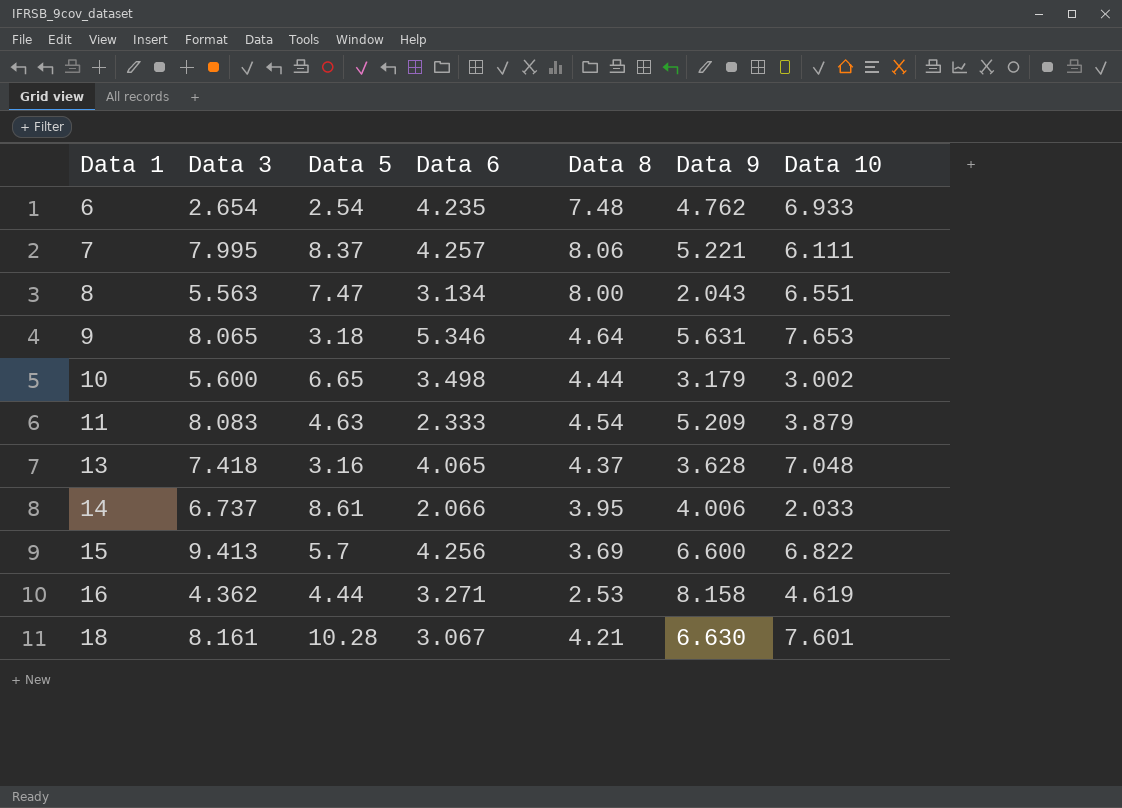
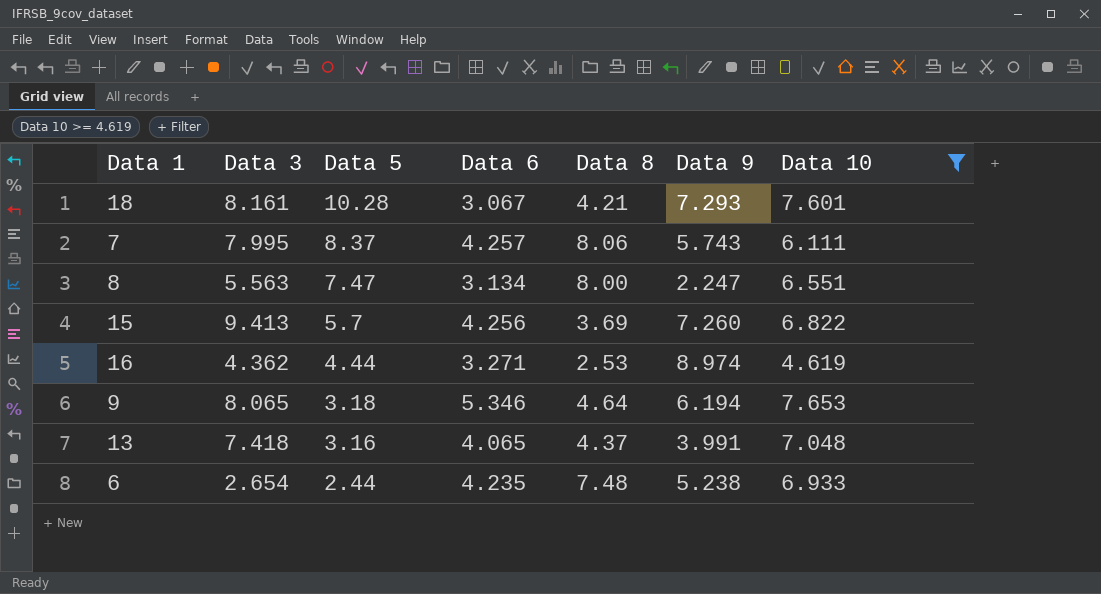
filter: none -> Data 10 >= 4.619
row order: Data 1 ascending -> Data 5 descending
18 | Data 9: 6.630 -> 7.293
7 | Data 9: 5.221 -> 5.743
8 | Data 9: 2.043 -> 2.247
15 | Data 9: 6.600 -> 7.260
16 | Data 9: 8.158 -> 8.974
9 | Data 9: 5.631 -> 6.194
13 | Data 9: 3.628 -> 3.991
6 | Data 5: 2.54 -> 2.44
6 | Data 9: 4.762 -> 5.238

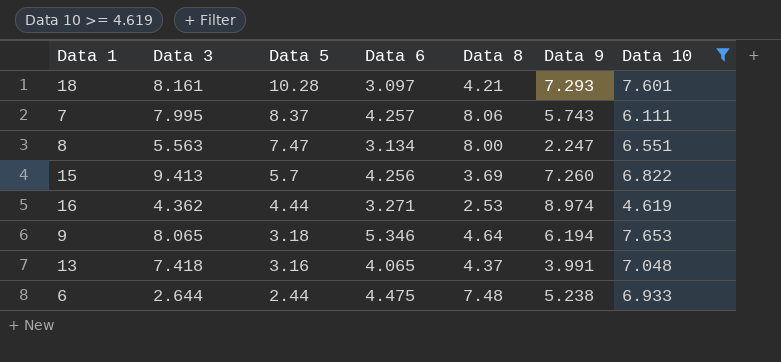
18 | Data 6: 3.067 -> 3.097
6 | Data 3: 2.654 -> 2.644
6 | Data 6: 4.235 -> 4.475

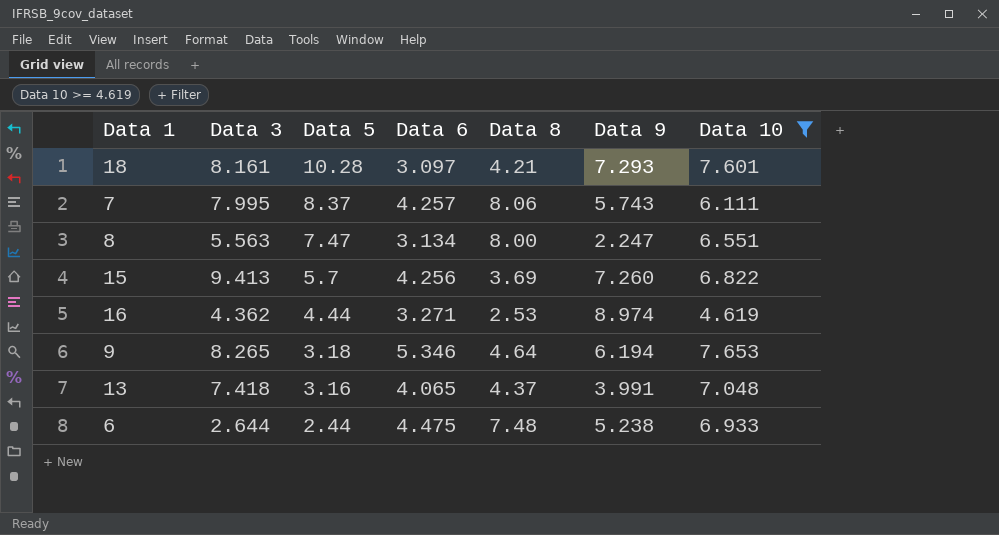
9 | Data 3: 8.065 -> 8.265

